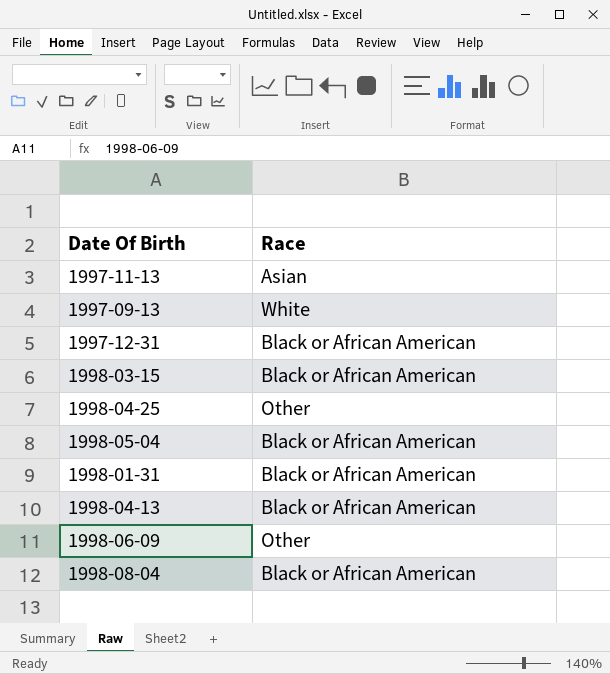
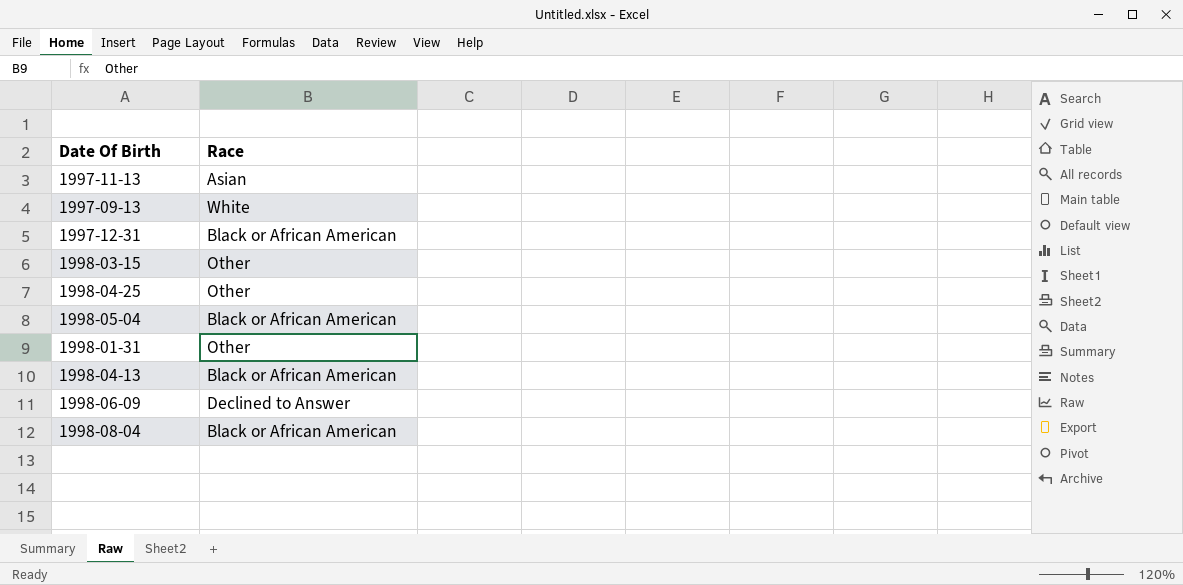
1998-03-15 | Race: Black or African American -> Other
1998-01-31 | Race: Black or African American -> Other
1998-06-09 | Race: Other -> Declined to Answer

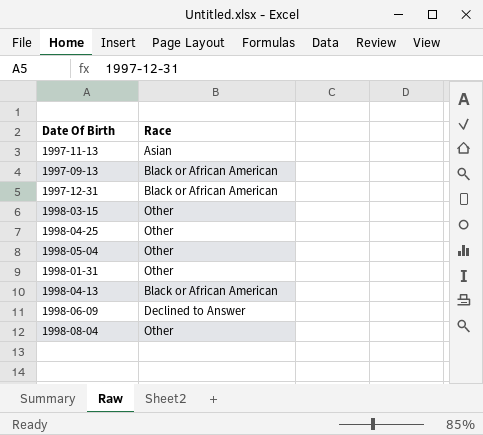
1997-09-13 | Race: White -> Black or African American
1998-05-04 | Race: Black or African American -> Other
1998-08-04 | Race: Black or African American -> Other

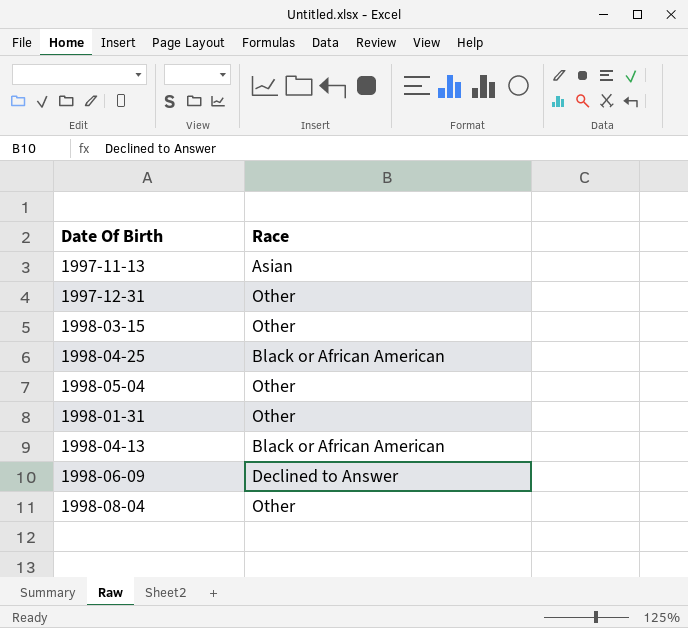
row 1997-09-13: Black or African American -> none
1997-12-31 | Race: Black or African American -> Other
1998-04-25 | Race: Other -> Black or African American

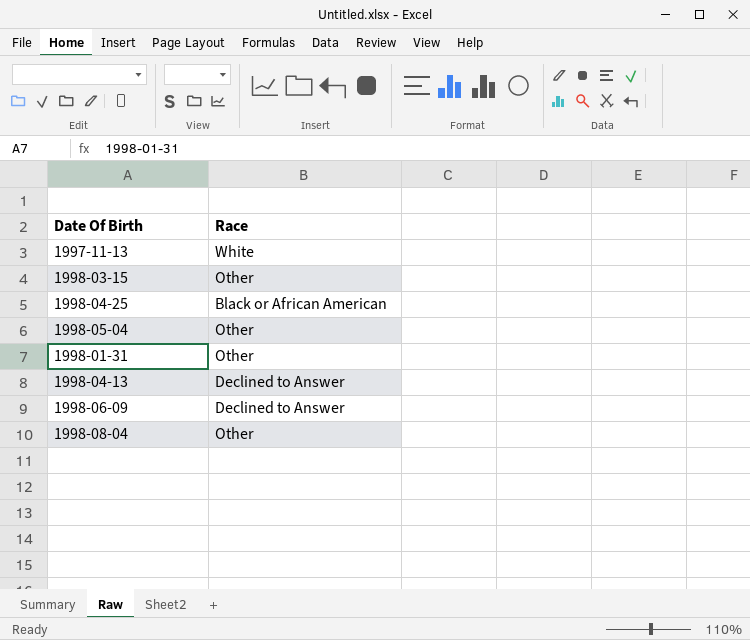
row 1997-12-31: Other -> none
1997-11-13 | Race: Asian -> White
1998-04-13 | Race: Black or African American -> Declined to Answer

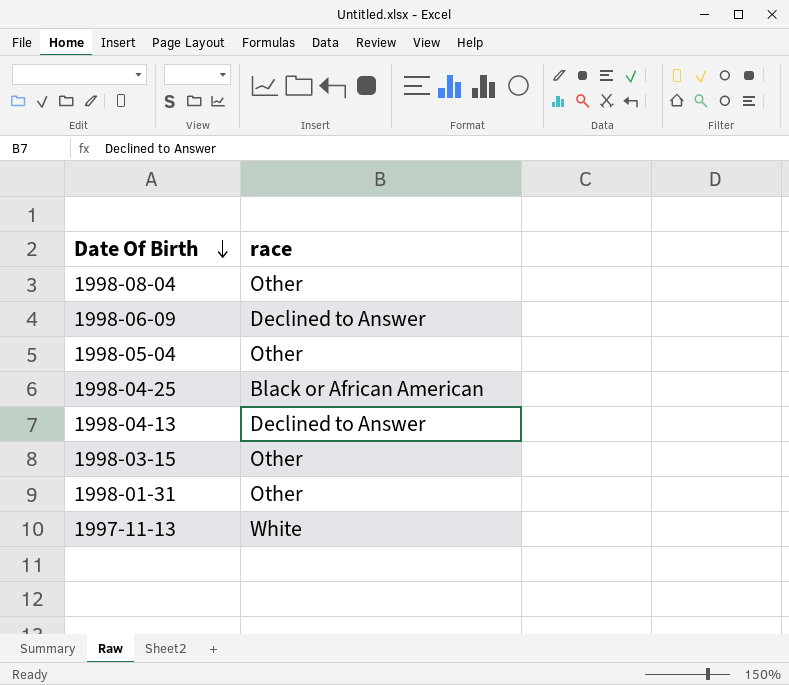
row order: none -> Date Of Birth descending
column name: Race -> race

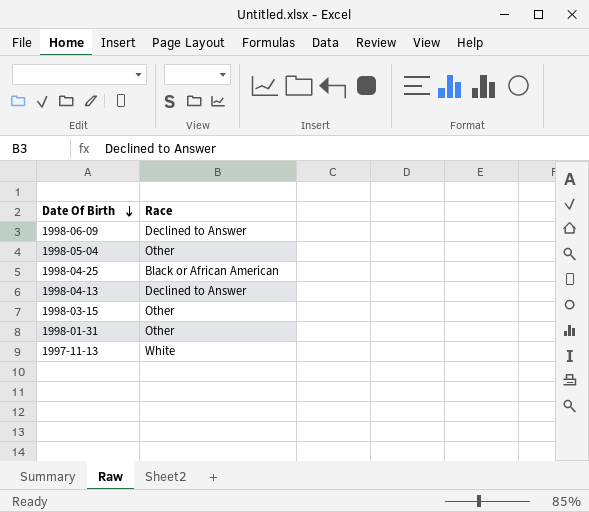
column name: race -> Race
row 1998-08-04: Other -> none

